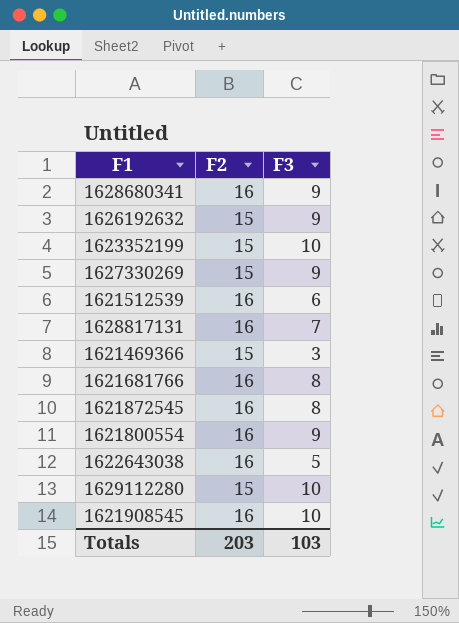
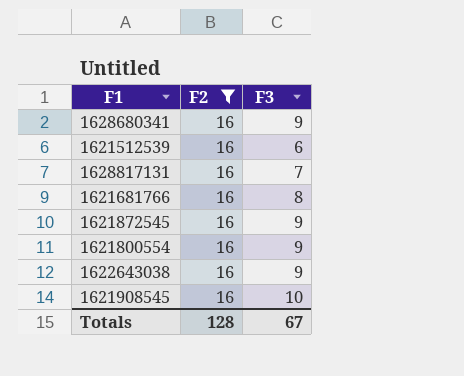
filter: none -> F2 = 16
1621872545 | F3: 8 -> 9
1622643038 | F3: 5 -> 9
Totals | F2: 203 -> 128
Totals | F3: 103 -> 67

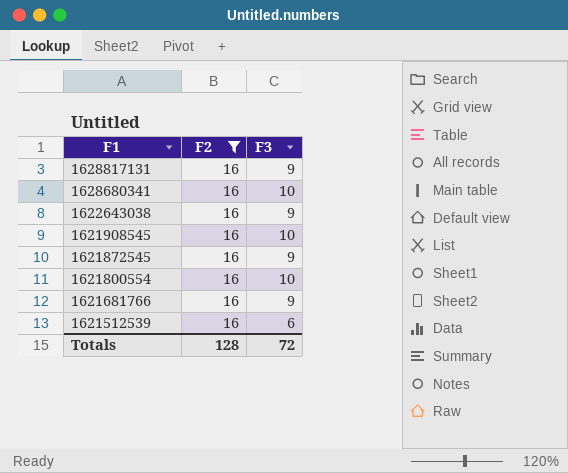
row order: none -> F1 descending
1628817131 | F3: 7 -> 9
1628680341 | F3: 9 -> 10
1621800554 | F3: 9 -> 10
1621681766 | F3: 8 -> 9
Totals | F3: 67 -> 72

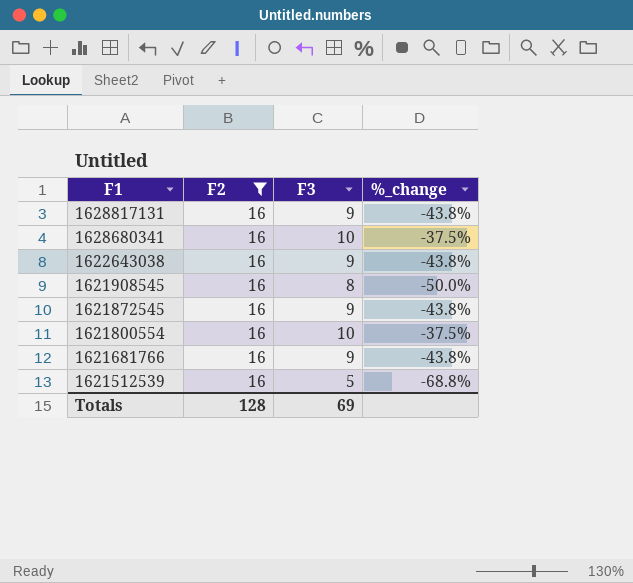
column %_change | formula: none -> ([F3] - [F2]) / [F2]
1621908545 | F3: 10 -> 8
1621512539 | F3: 6 -> 5
Totals | F3: 72 -> 69

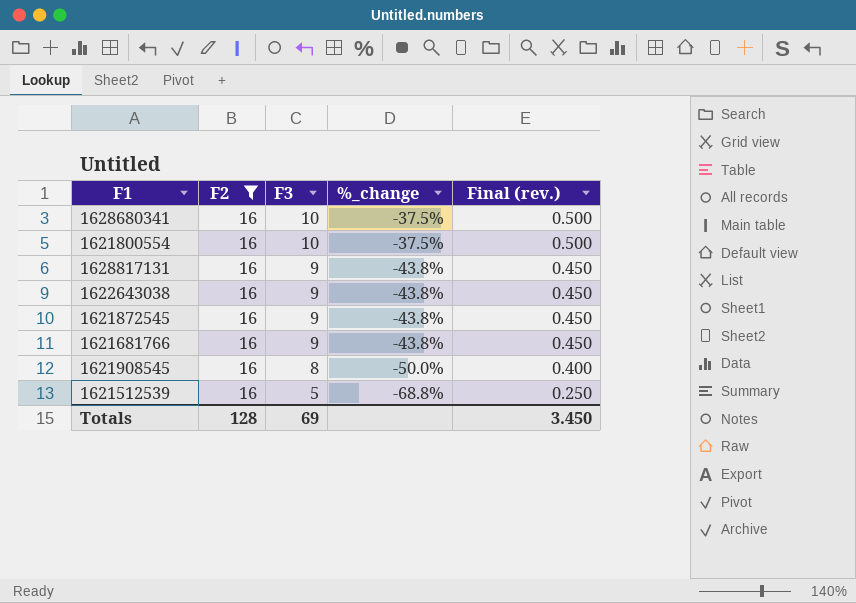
row order: F1 descending -> F3 descending
column Final (rev.) | formula: none -> [F3] * 0.05

